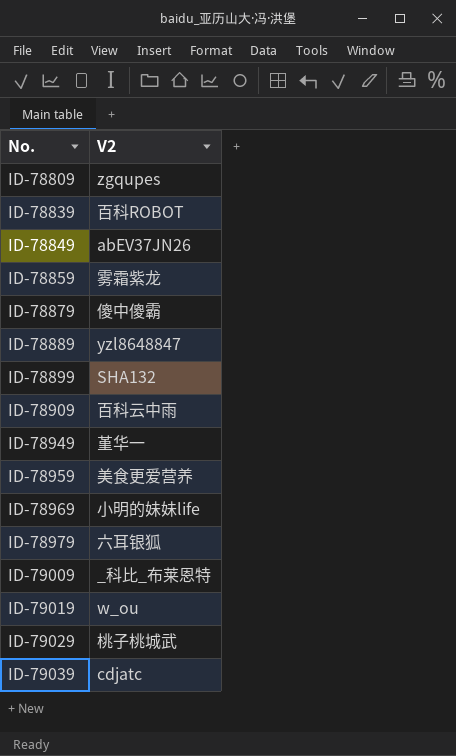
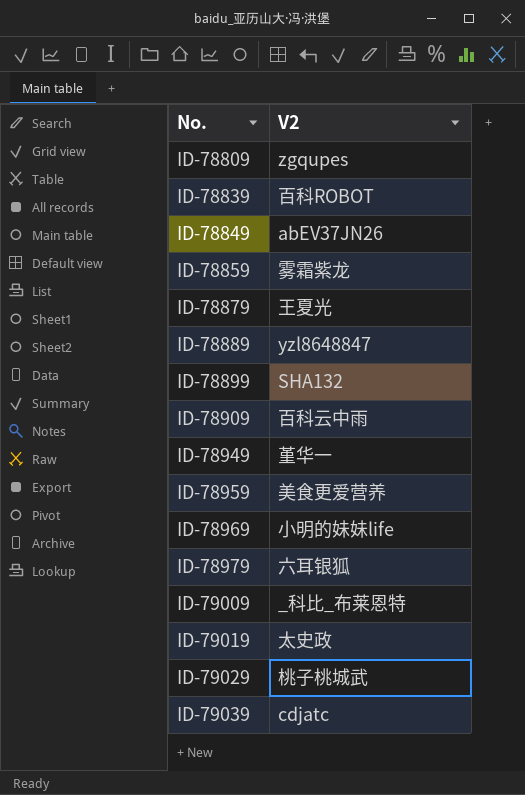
ID-78879 | V2: 傻中傻霸 -> 王夏光
ID-79019 | V2: w_ou -> 太史政

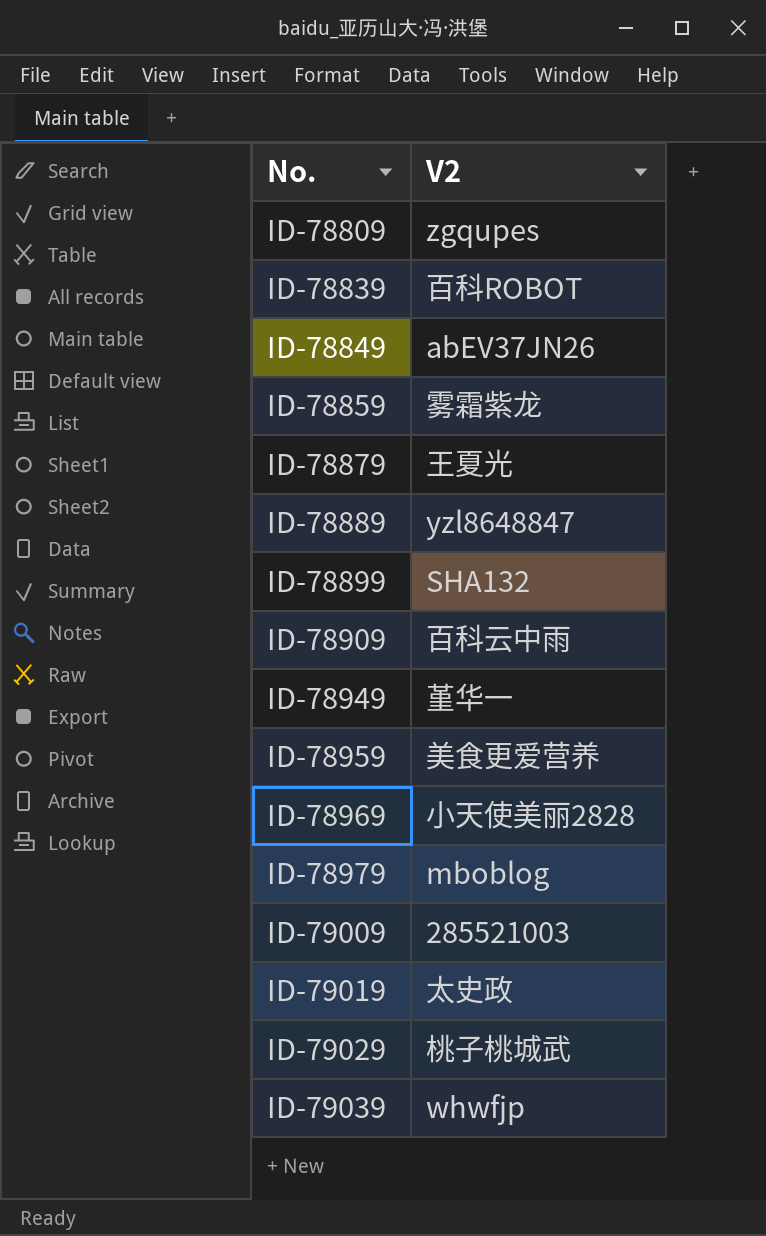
ID-78969 | V2: 小明的妹妹life -> 小天使美丽2828
ID-78979 | V2: 六耳银狐 -> mboblog
ID-79009 | V2: _科比_布莱恩特 -> 285521003
ID-79039 | V2: cdjatc -> whwfjp

